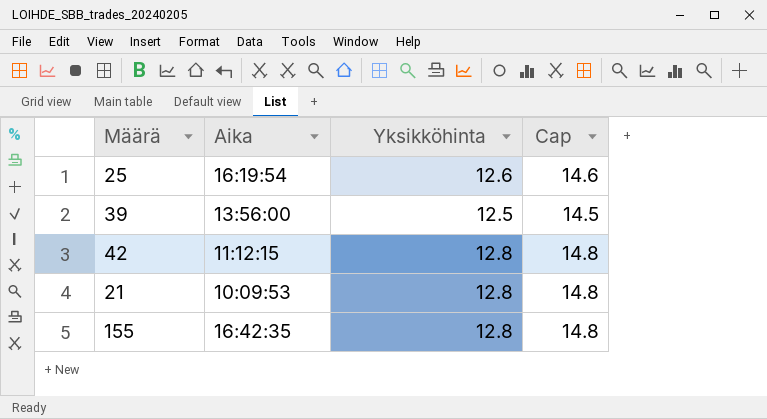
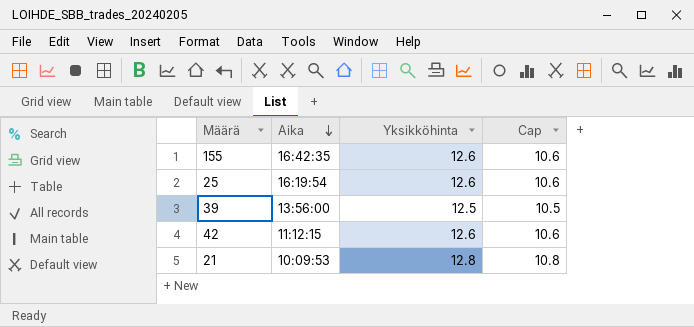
row order: none -> Aika descending
column Cap | formula: [Yksikköhinta] + 2 -> [Yksikköhinta] - 2
155 | Yksikköhinta: 12.8 -> 12.6
42 | Yksikköhinta: 12.8 -> 12.6

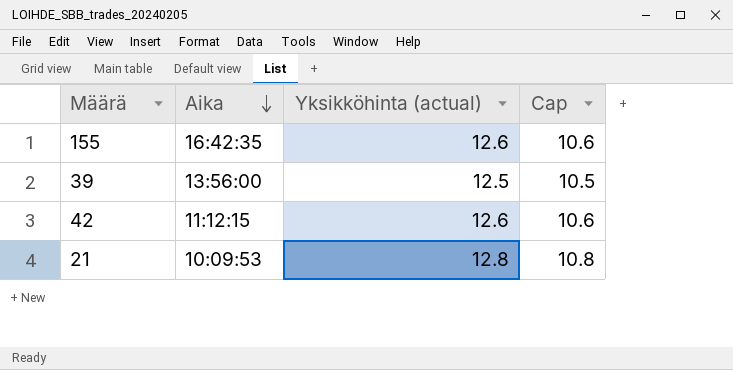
column name: Yksikköhinta -> Yksikköhinta (actual)
row 25: 16:19:54 | 12.6 | 10.6 -> none

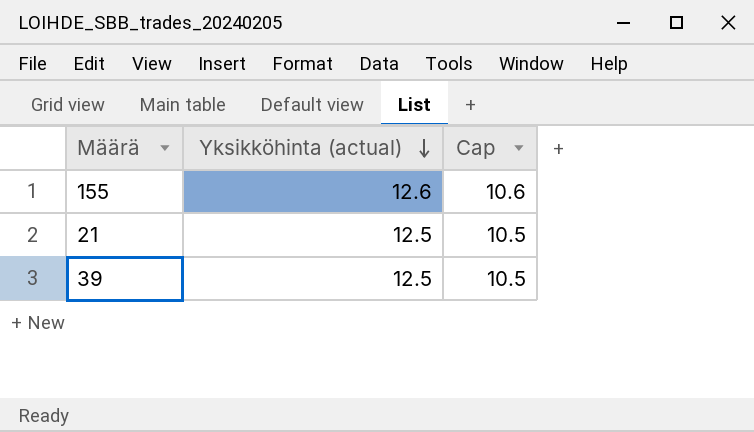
row order: Aika descending -> Yksikköhinta (actual) descending
column Aika | position: 2 -> none
row 42: 11:12:15 | 12.6 | 10.6 -> none
21 | Yksikköhinta (actual): 12.8 -> 12.5
21 | Cap: 10.8 -> 10.5

